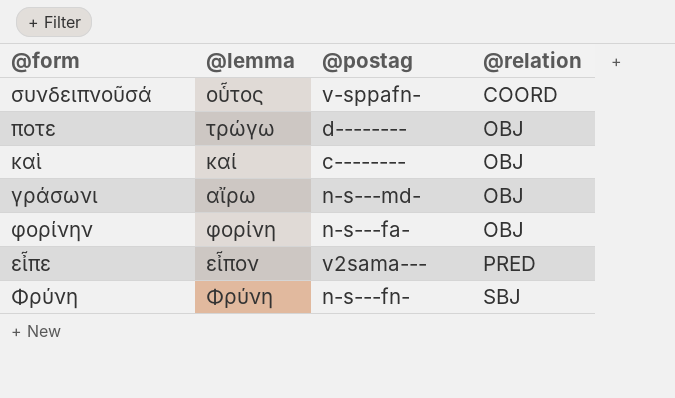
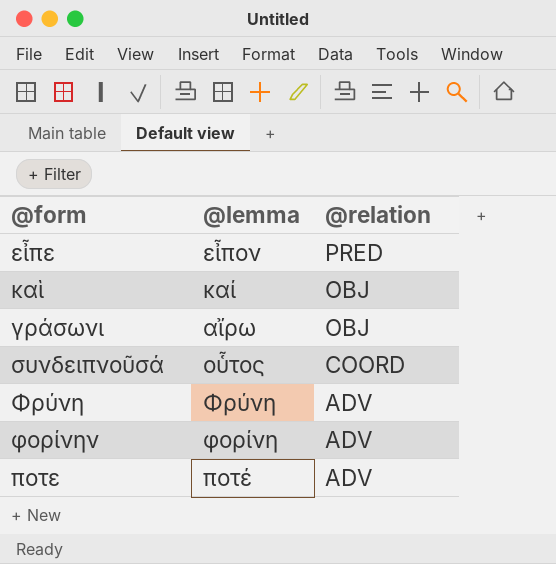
row order: @relation ascending -> @relation descending
column @postag | position: 3 -> none
Φρύνη | @relation: SBJ -> ADV
φορίνην | @relation: OBJ -> ADV
ποτε | @lemma: τρώγω -> ποτέ
ποτε | @relation: OBJ -> ADV

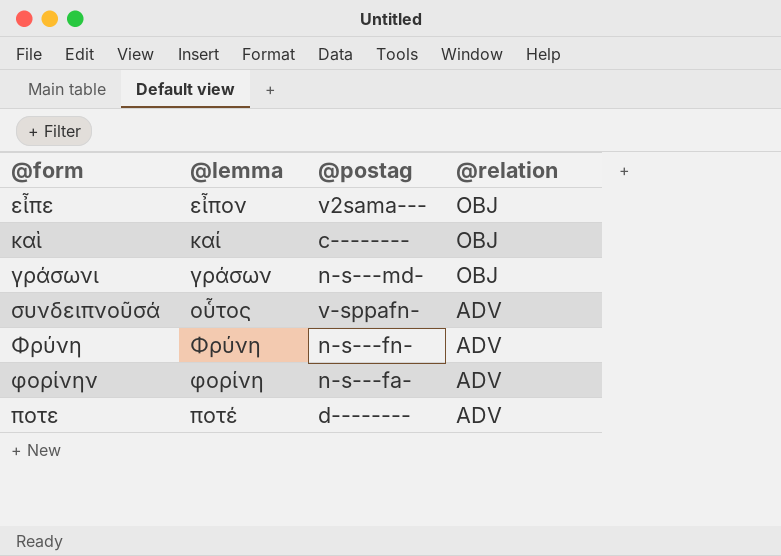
column @postag | position: none -> 3
εἶπε | @relation: PRED -> OBJ
γράσωνι | @lemma: αἴρω -> γράσων
συνδειπνοῦσά | @relation: COORD -> ADV

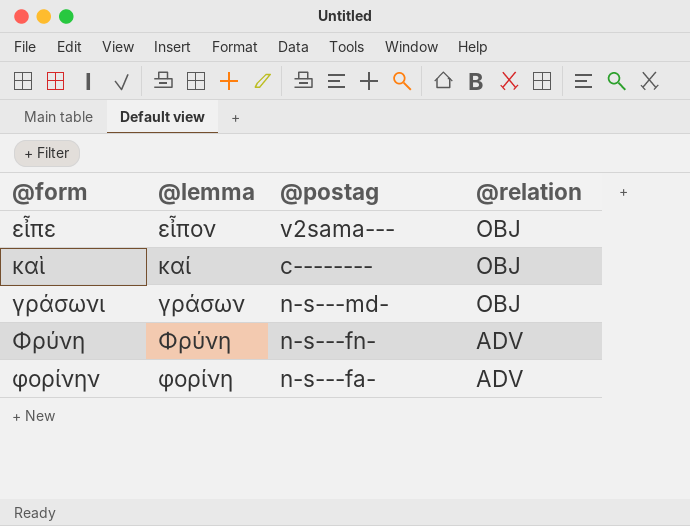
row συνδειπνοῦσά: οὗτος | v-sppafn- | ADV -> none
row ποτε: ποτέ | d-------- | ADV -> none

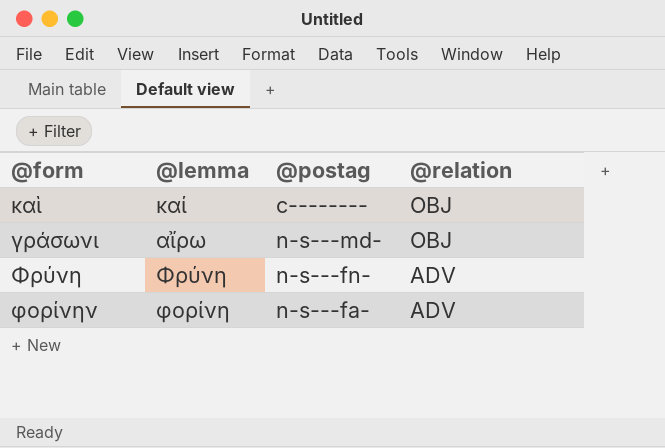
row εἶπε: εἶπον | v2sama--- | OBJ -> none
γράσωνι | @lemma: γράσων -> αἴρω

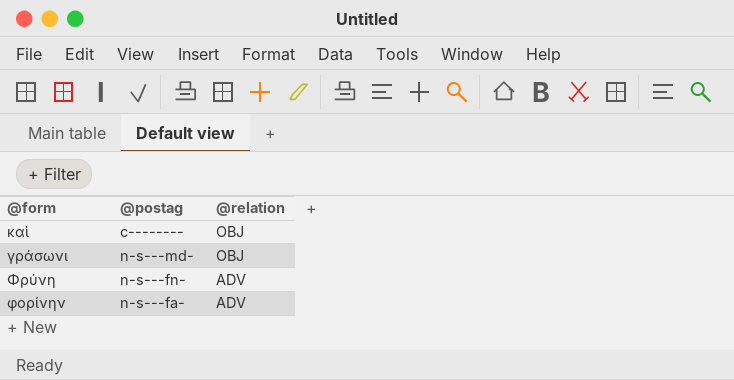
column @lemma | position: 2 -> none

